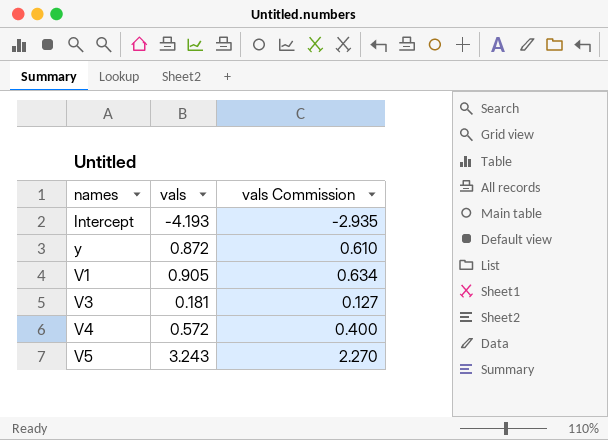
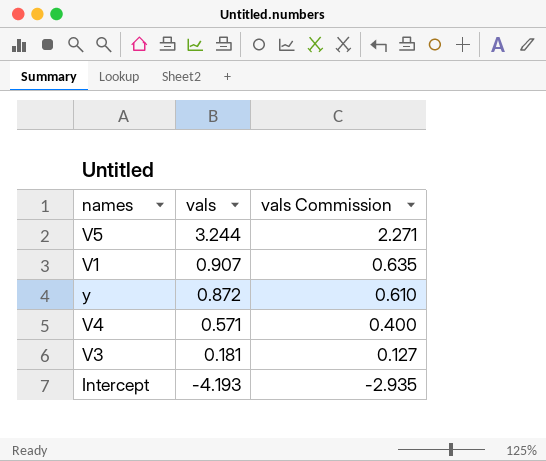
row order: none -> vals descending
V5 | vals: 3.243 -> 3.244
V5 | vals Commission: 2.270 -> 2.271
V1 | vals: 0.905 -> 0.907
V1 | vals Commission: 0.634 -> 0.635
V4 | vals: 0.572 -> 0.571

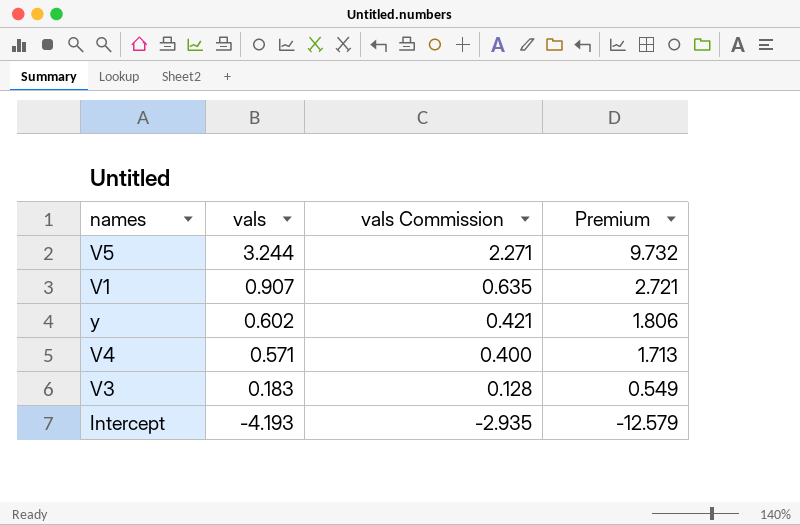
column Premium | formula: none -> [vals] * 3
y | vals: 0.872 -> 0.602
y | vals Commission: 0.610 -> 0.421
V3 | vals: 0.181 -> 0.183
V3 | vals Commission: 0.127 -> 0.128

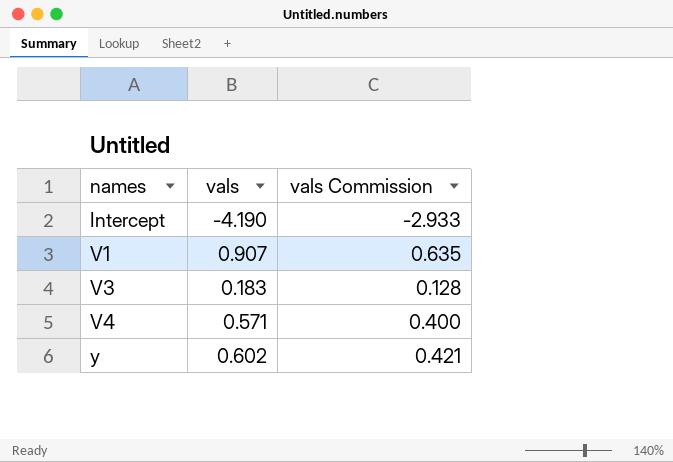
row order: vals descending -> names ascending
column Premium | formula: [vals] * 3 -> none
row V5: 3.244 | 2.271 | 9.732 -> none
Intercept | vals: -4.193 -> -4.190
Intercept | vals Commission: -2.935 -> -2.933

